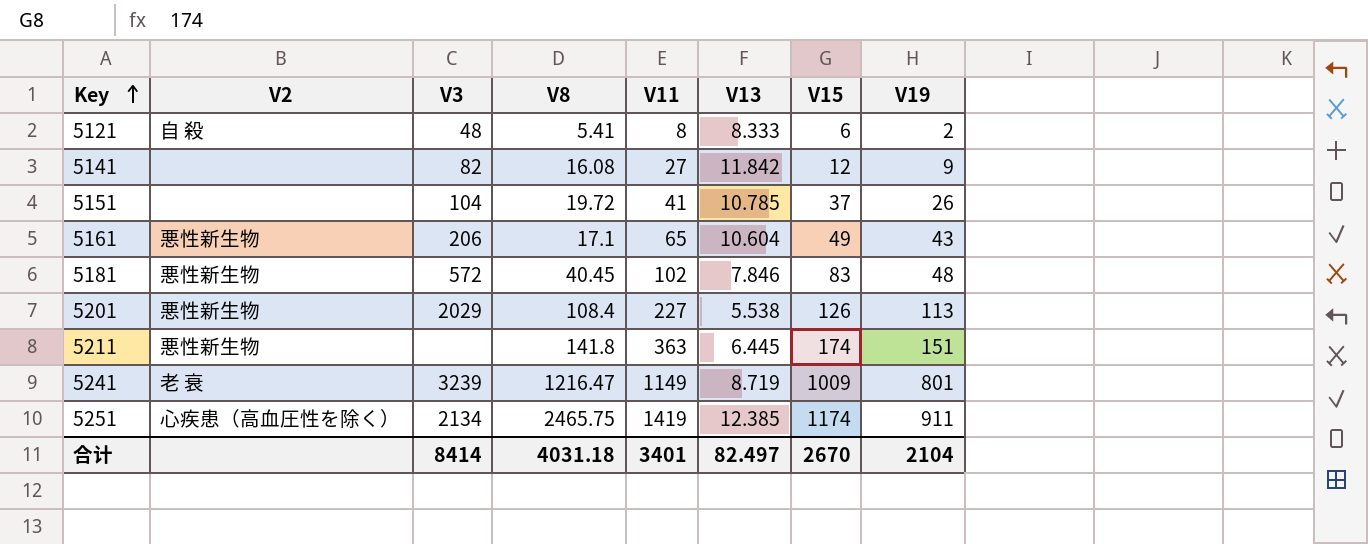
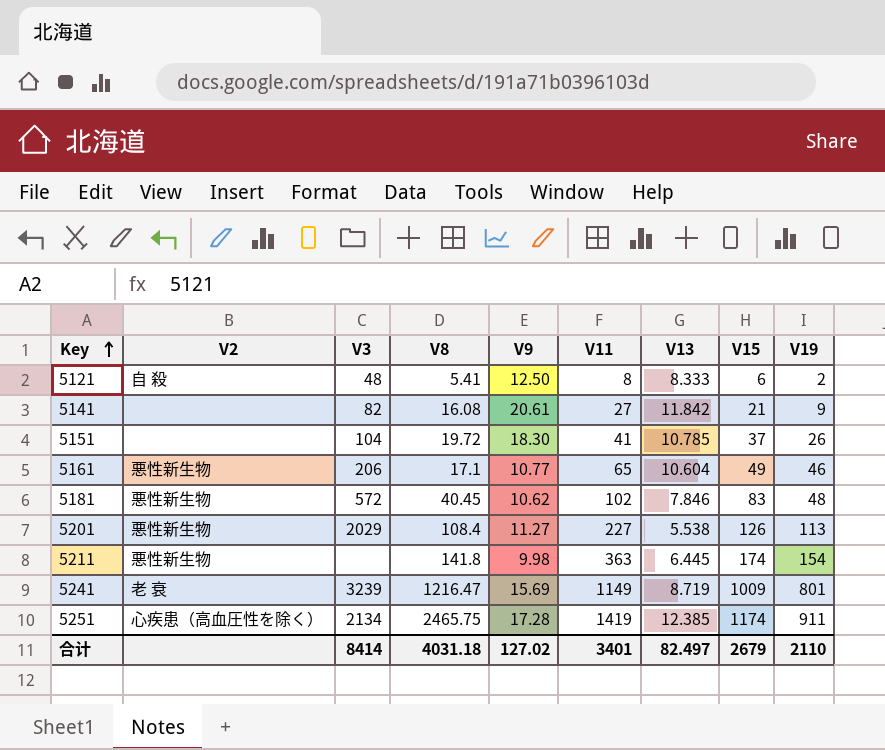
column V9 | position: none -> 5
5141 | V15: 12 -> 21
5161 | V19: 43 -> 46
5211 | V19: 151 -> 154
合计 | V15: 2670 -> 2679
合计 | V19: 2104 -> 2110

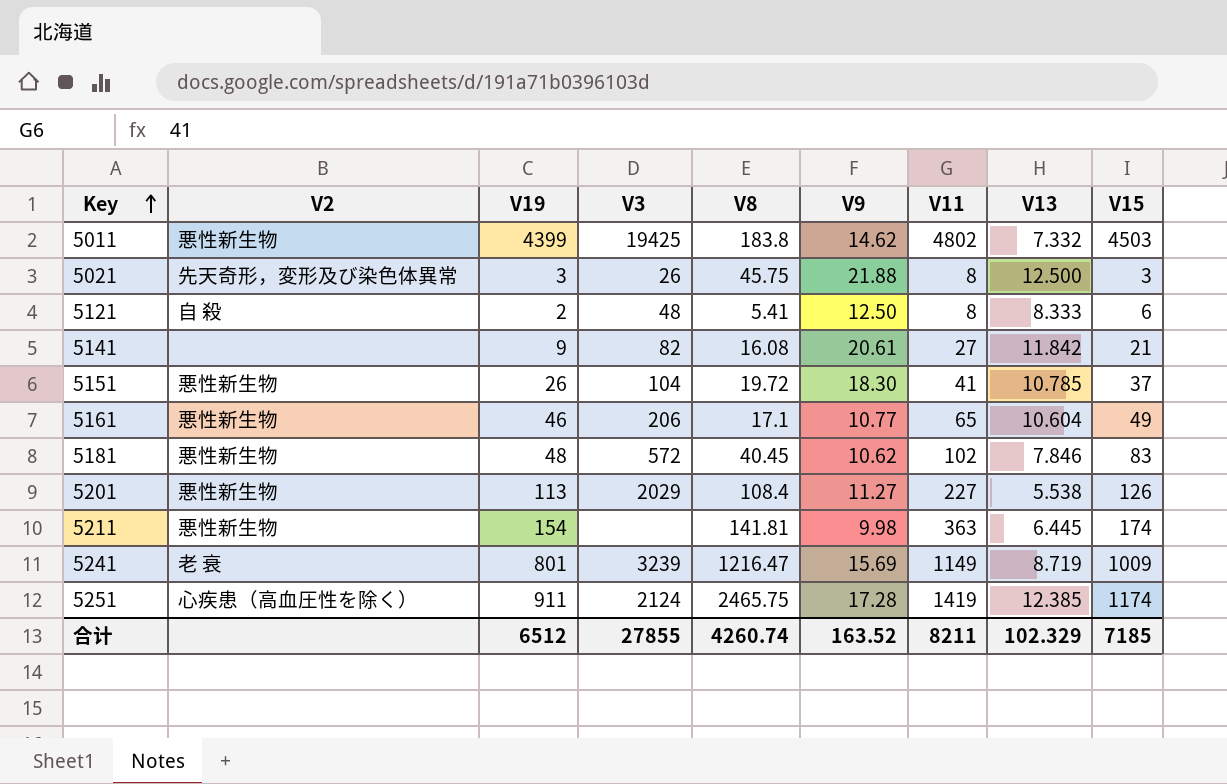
column V19 | position: 9 -> 3
row 5011: none -> 悪性新生物 | 4399 | 19425 | 183.8 | 14.62 | 4802 | 7.332 | 4503
row 5021: none -> 先天奇形，変形及び染色体異常 | 3 | 26 | 45.75 | 21.88 | 8 | 12.500 | 3
5151 | V2: none -> 悪性新生物
5211 | V8: 141.8 -> 141.81
5251 | V3: 2134 -> 2124
合计 | V19: 2110 -> 6512
合计 | V3: 8414 -> 27855
合计 | V8: 4031.18 -> 4260.74
合计 | V9: 127.02 -> 163.52
合计 | V11: 3401 -> 8211
合计 | V13: 82.497 -> 102.329
合计 | V15: 2679 -> 7185

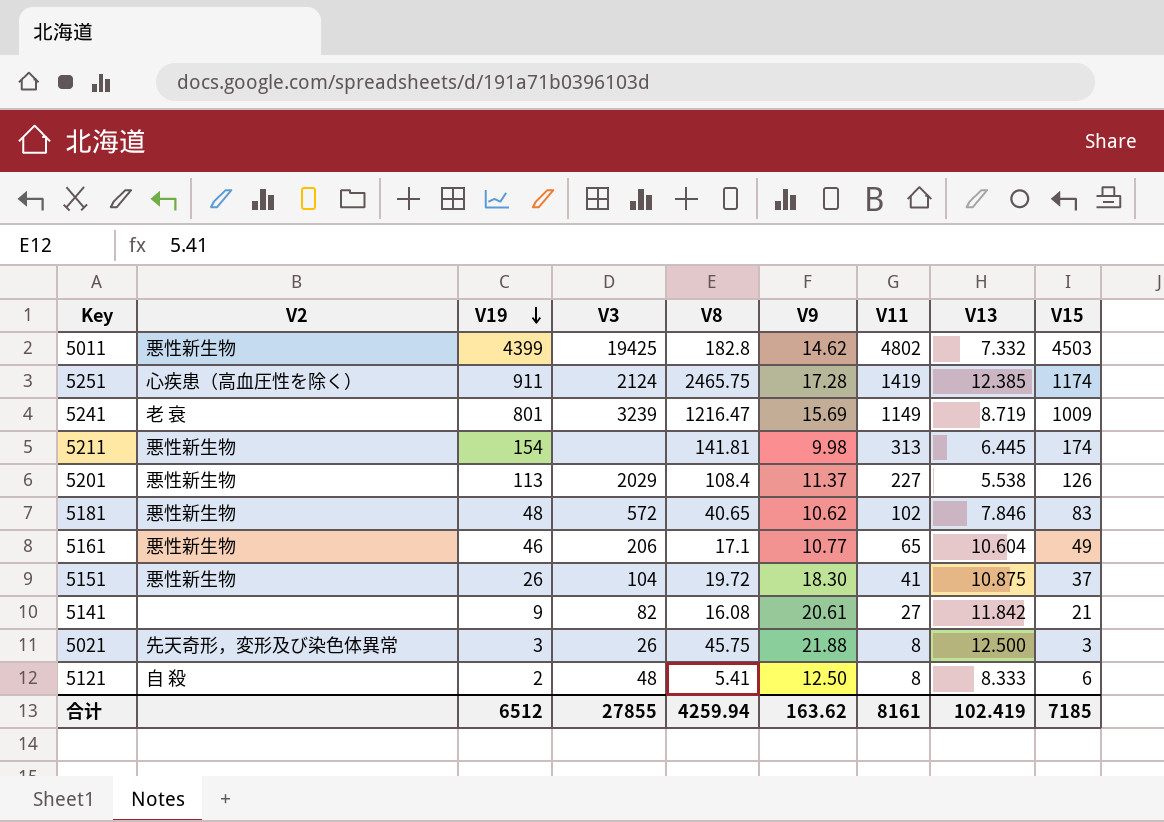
row order: Key ascending -> V19 descending
5011 | V8: 183.8 -> 182.8
5211 | V11: 363 -> 313
5201 | V9: 11.27 -> 11.37
5181 | V8: 40.45 -> 40.65
5151 | V13: 10.785 -> 10.875
合计 | V8: 4260.74 -> 4259.94
合计 | V9: 163.52 -> 163.62
合计 | V11: 8211 -> 8161
合计 | V13: 102.329 -> 102.419

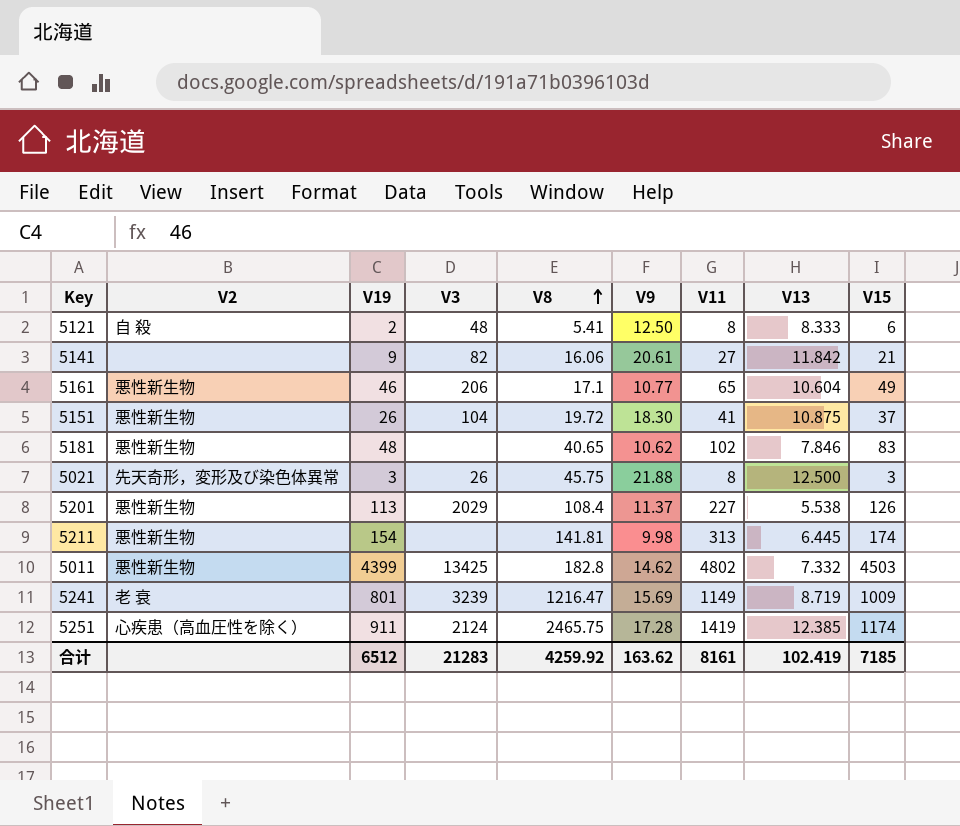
row order: V19 descending -> V8 ascending
5141 | V8: 16.08 -> 16.06
5181 | V3: 572 -> none
5011 | V3: 19425 -> 13425
合计 | V3: 27855 -> 21283
合计 | V8: 4259.94 -> 4259.92

